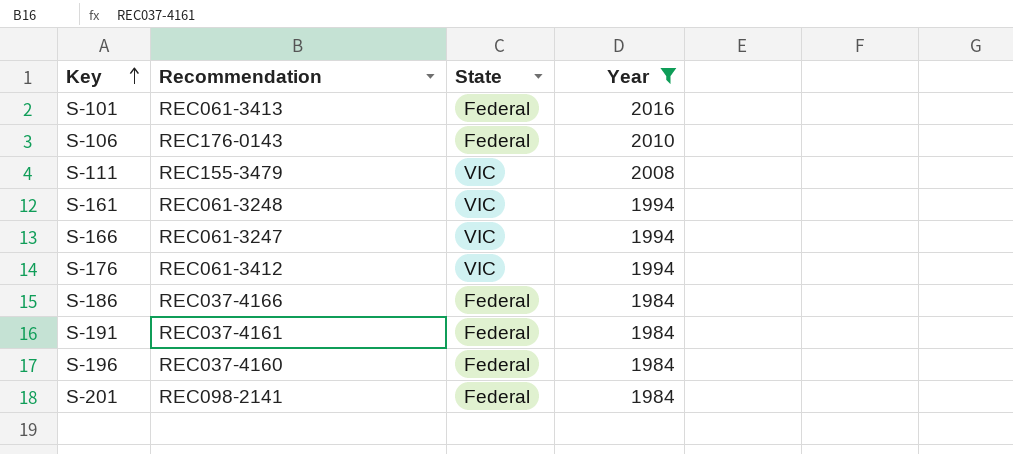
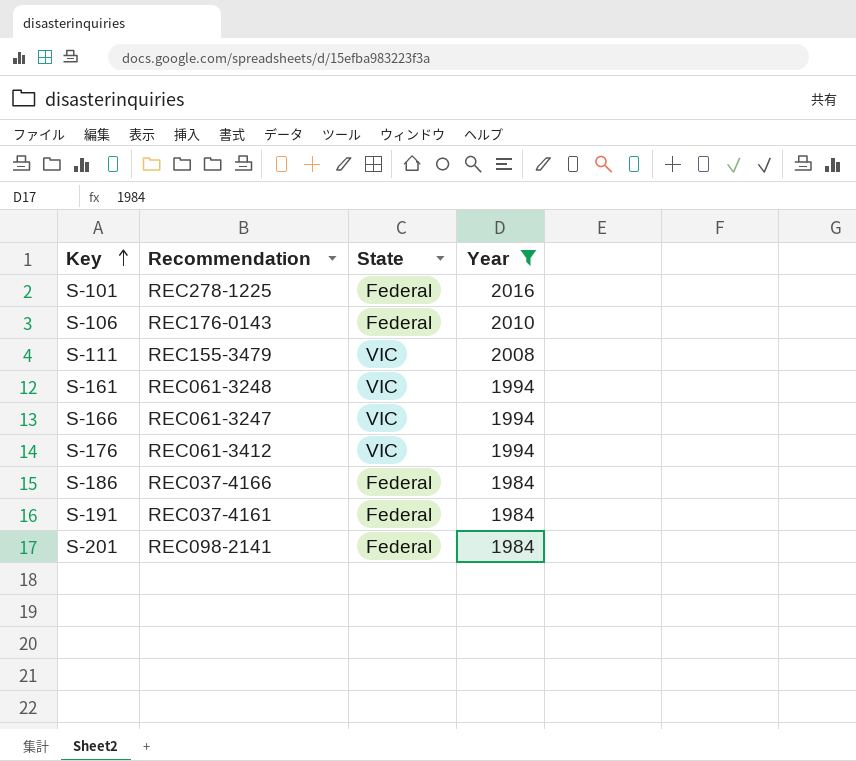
row S-196: REC037-4160 | Federal | 1984 -> none
S-101 | Recommendation: REC061-3413 -> REC278-1225

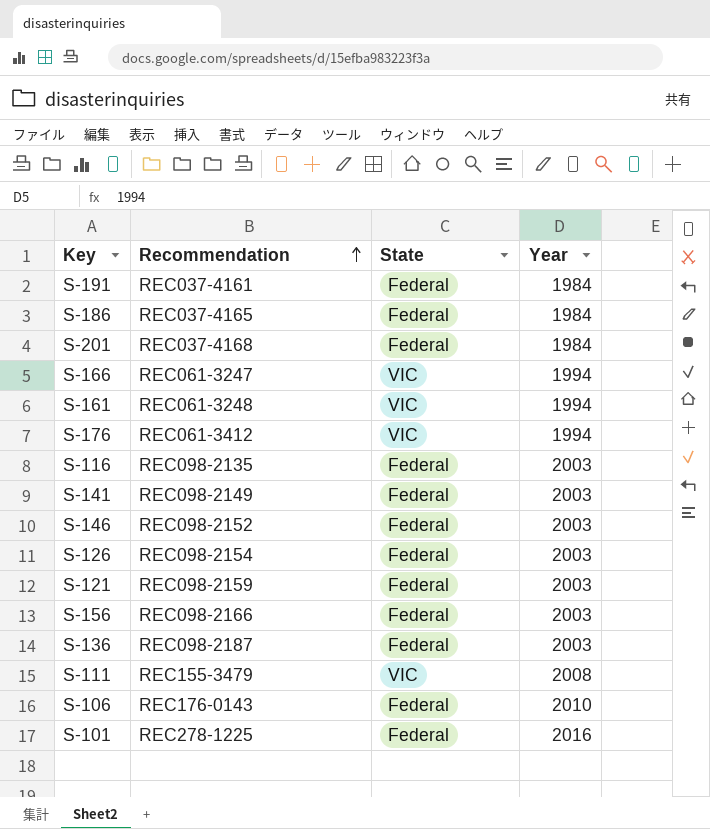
filter: Year != 2003 -> none
row order: Key ascending -> Recommendation ascending
S-186 | Recommendation: REC037-4166 -> REC037-4165
S-201 | Recommendation: REC098-2141 -> REC037-4168

